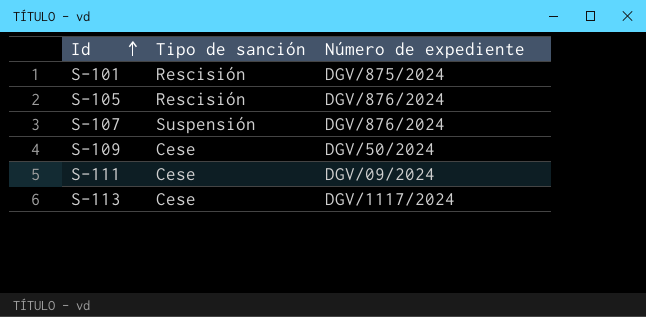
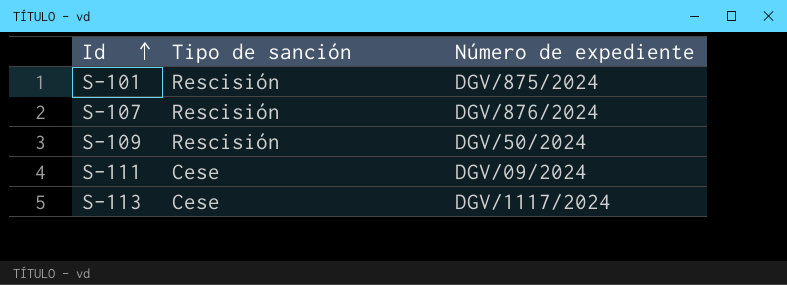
row S-105: Rescisión | DGV/876/2024 -> none
S-107 | Tipo de sanción: Suspensión -> Rescisión
S-109 | Tipo de sanción: Cese -> Rescisión

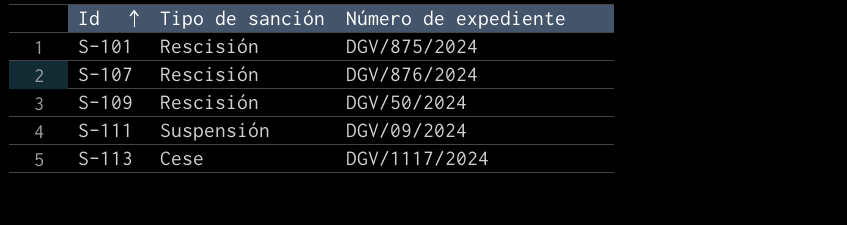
S-111 | Tipo de sanción: Cese -> Suspensión

